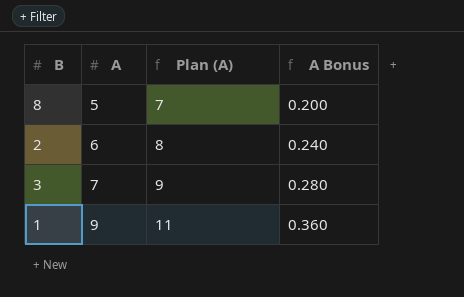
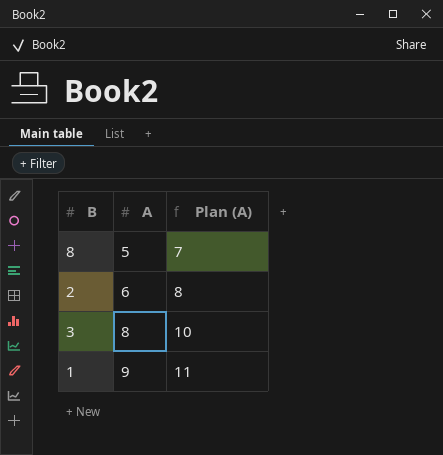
column A Bonus | formula: [A] * 0.04 -> none
3 | A: 7 -> 8
3 | Plan (A): 9 -> 10

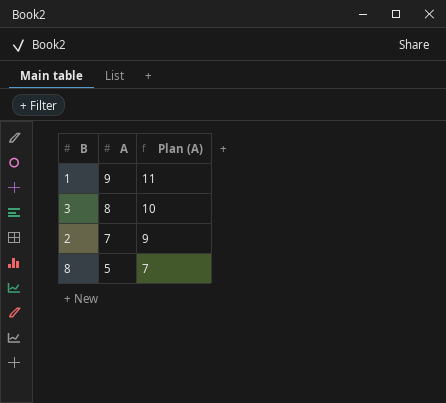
row order: A ascending -> A descending
2 | A: 6 -> 7
2 | Plan (A): 8 -> 9

